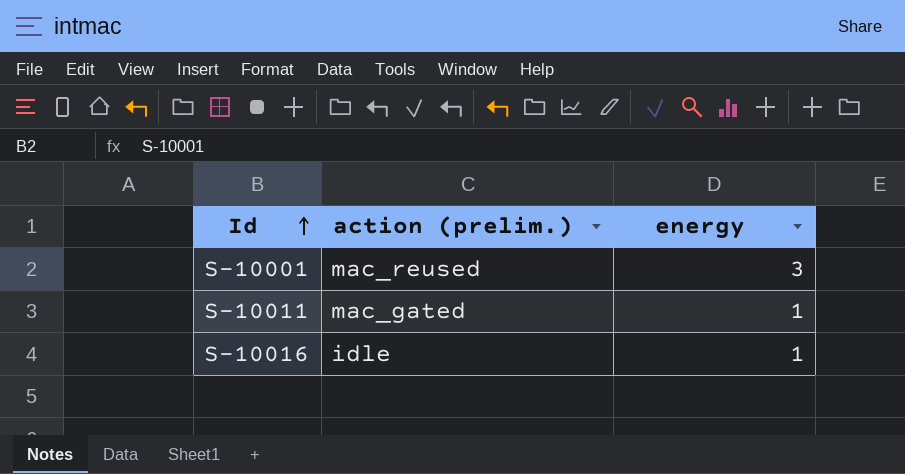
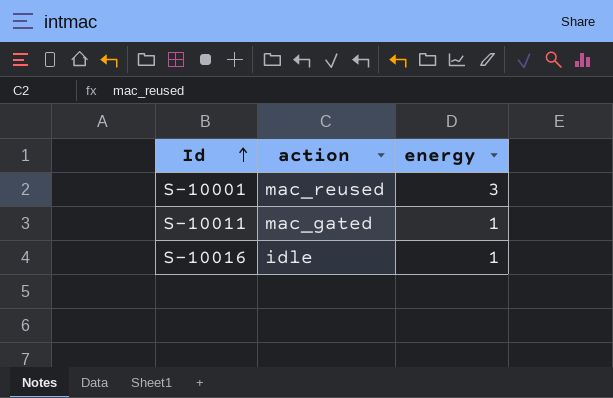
column name: action (prelim.) -> action

